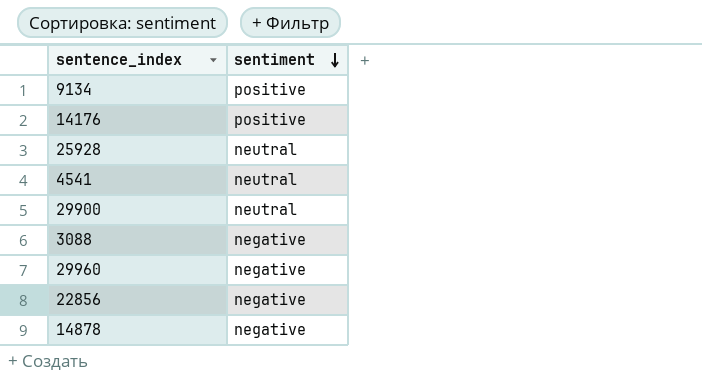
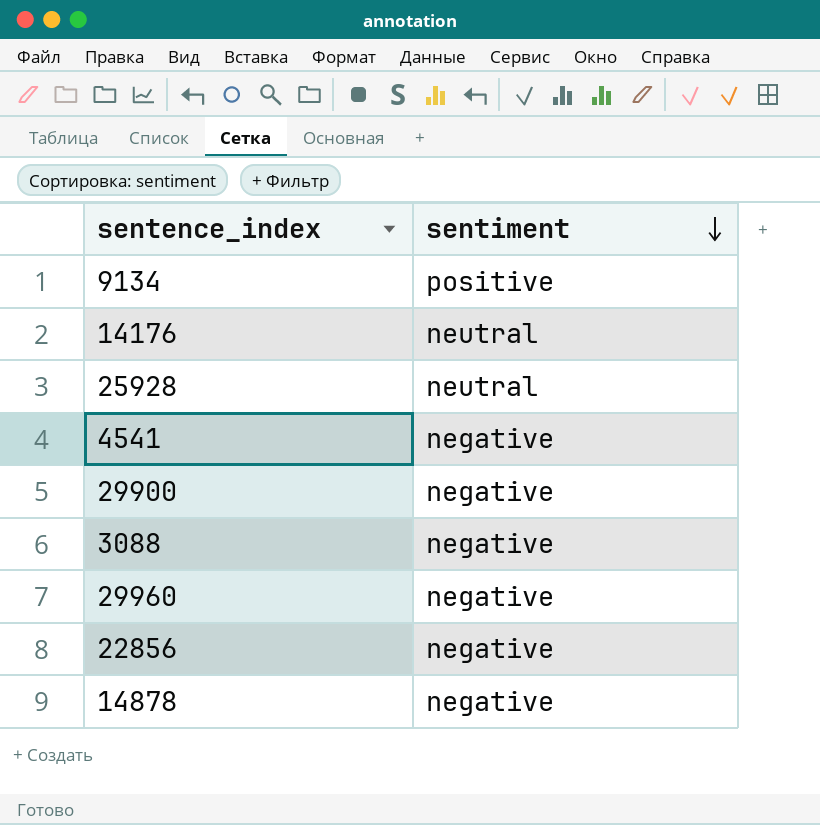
14176 | sentiment: positive -> neutral
4541 | sentiment: neutral -> negative
29900 | sentiment: neutral -> negative

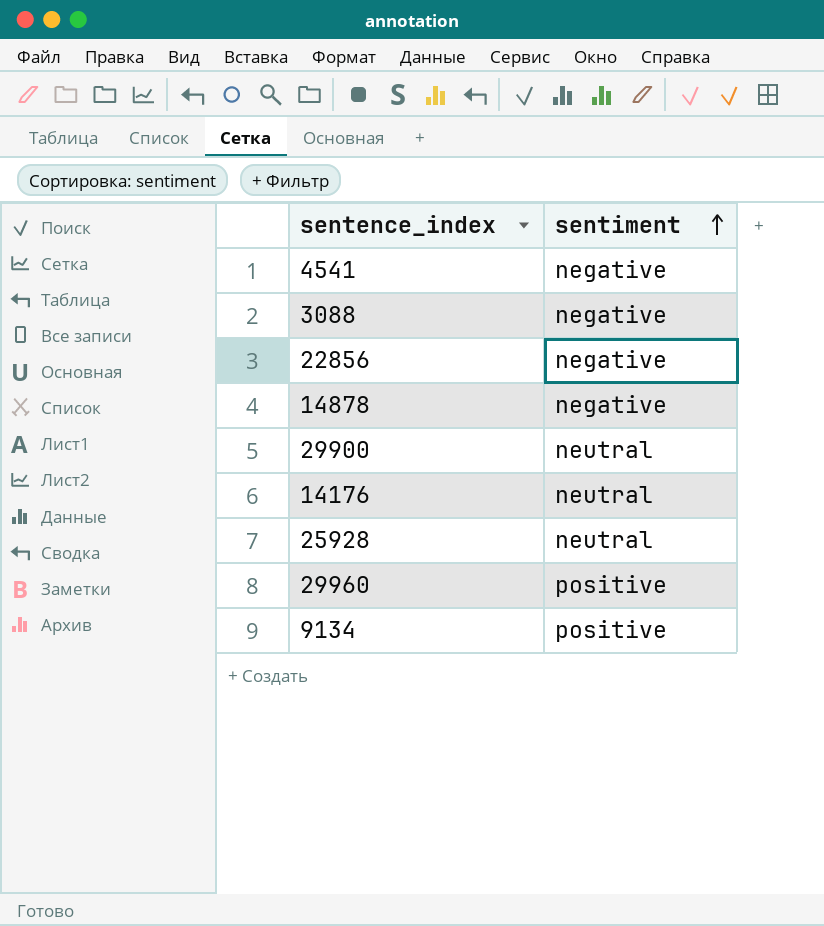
row order: sentiment descending -> sentiment ascending
29900 | sentiment: negative -> neutral
29960 | sentiment: negative -> positive

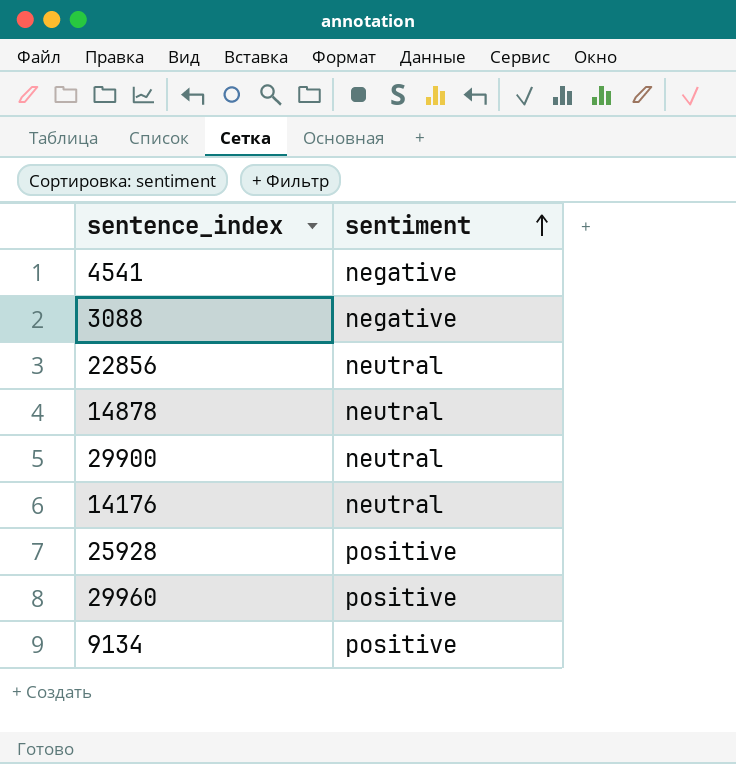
22856 | sentiment: negative -> neutral
14878 | sentiment: negative -> neutral
25928 | sentiment: neutral -> positive

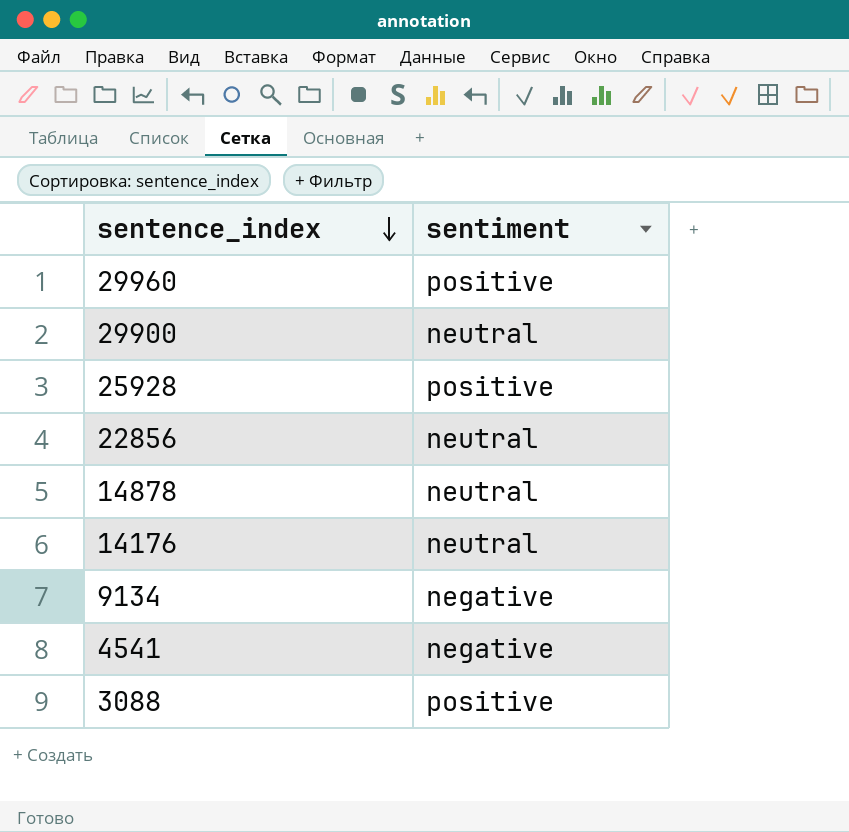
row order: sentiment ascending -> sentence_index descending
9134 | sentiment: positive -> negative
3088 | sentiment: negative -> positive

